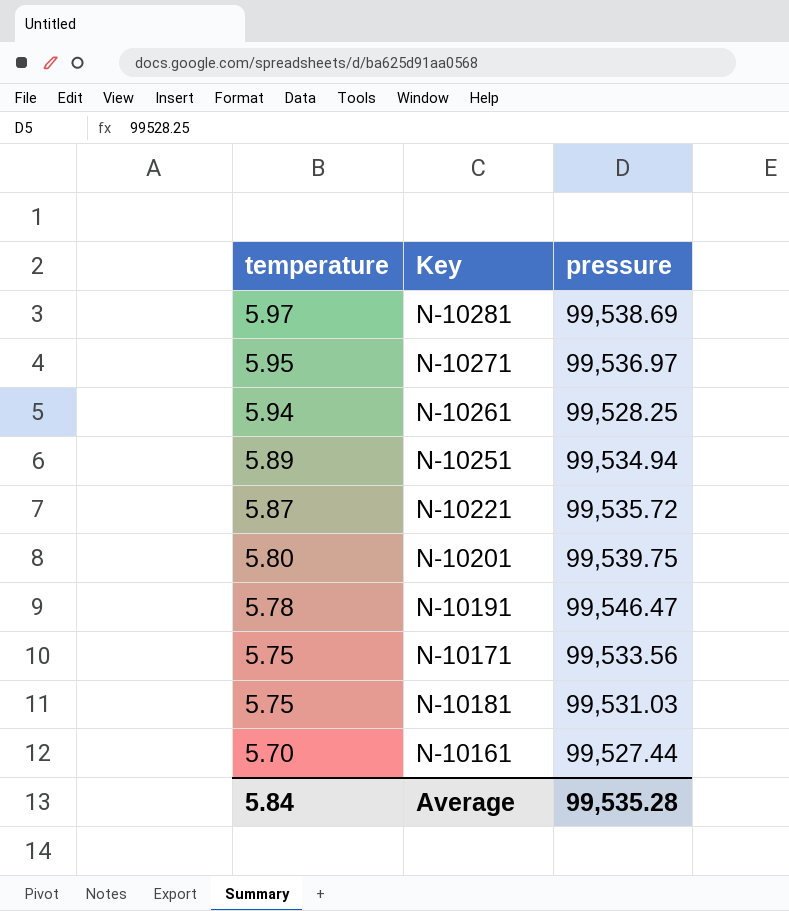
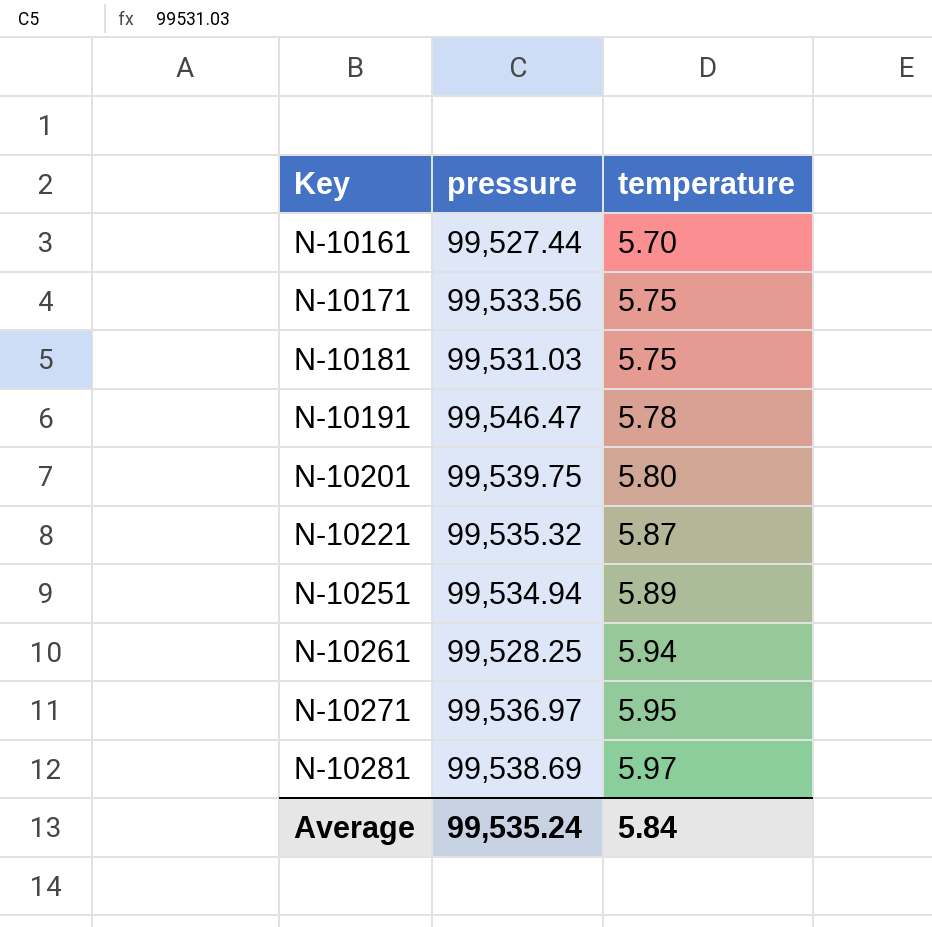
row order: temperature descending -> Key ascending
column temperature | position: 1 -> 3
N-10221 | pressure: 99,535.72 -> 99,535.32
Average | pressure: 99,535.28 -> 99,535.24

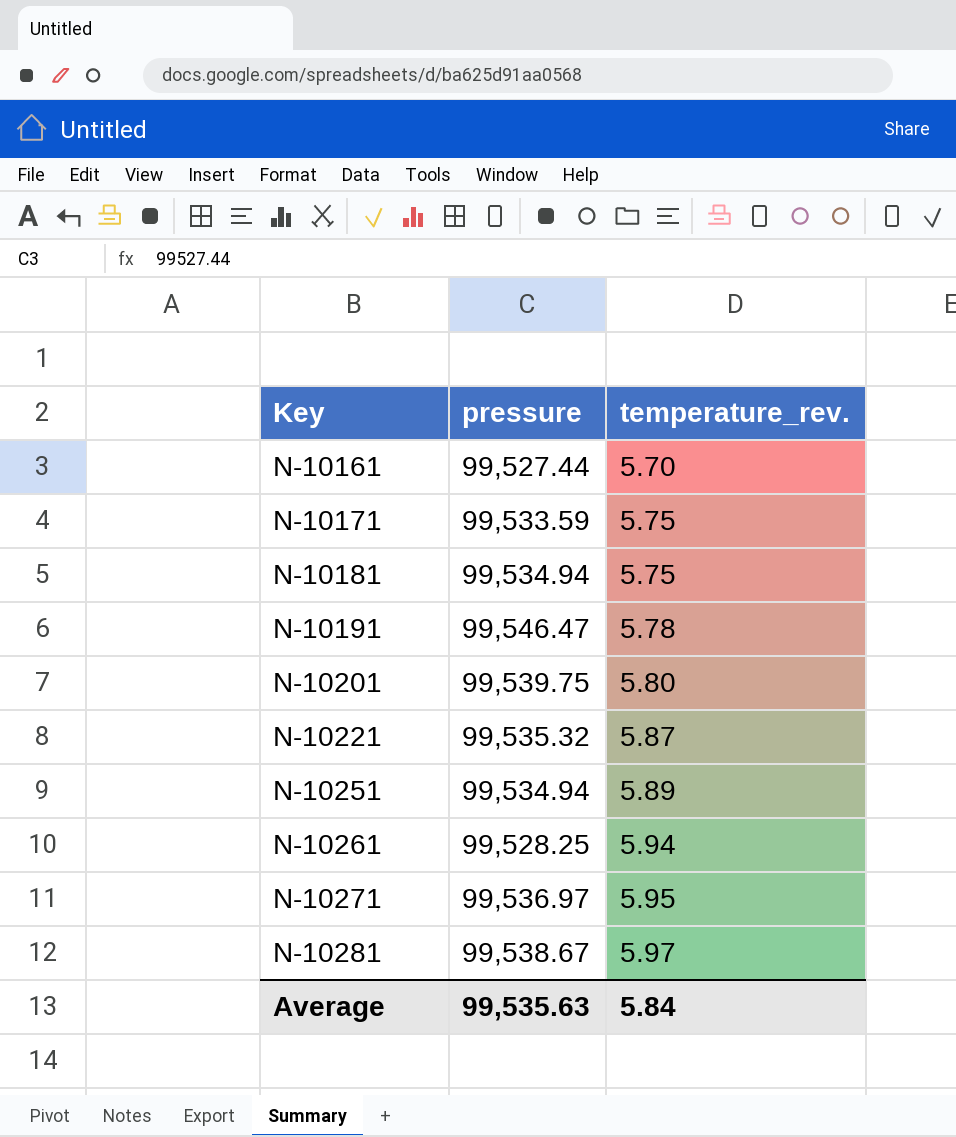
column name: temperature -> temperature_rev.
N-10171 | pressure: 99,533.56 -> 99,533.59
N-10181 | pressure: 99,531.03 -> 99,534.94
N-10281 | pressure: 99,538.69 -> 99,538.67
Average | pressure: 99,535.24 -> 99,535.63

